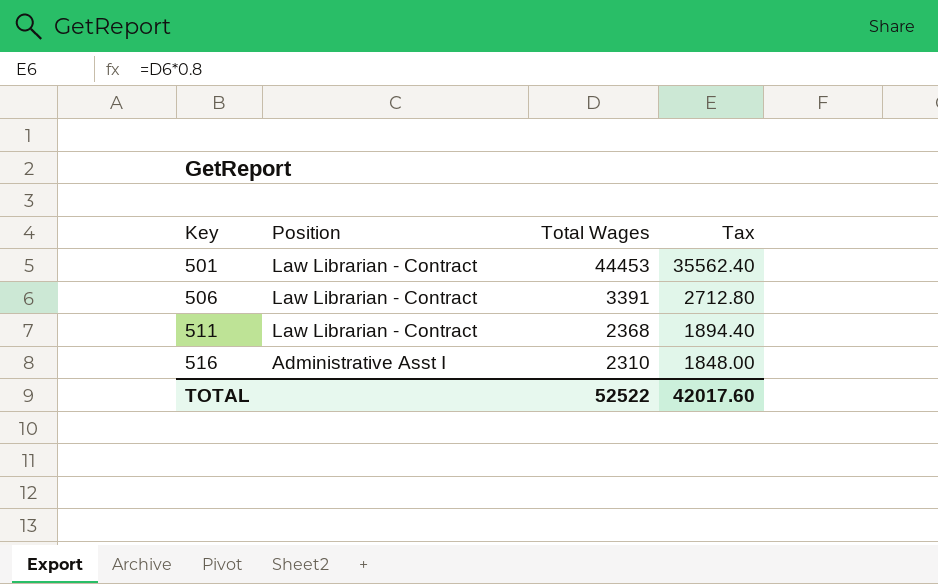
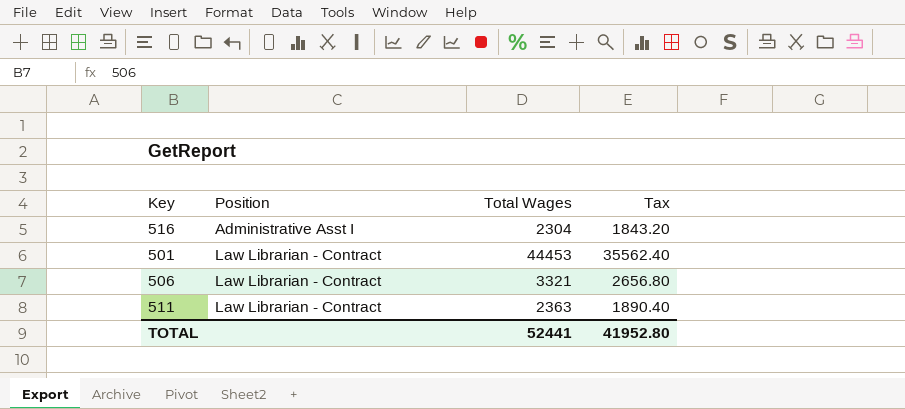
row order: Key ascending -> Position ascending
516 | Total Wages: 2310 -> 2304
516 | Tax: 1848.00 -> 1843.20
506 | Total Wages: 3391 -> 3321
506 | Tax: 2712.80 -> 2656.80
511 | Total Wages: 2368 -> 2363
511 | Tax: 1894.40 -> 1890.40
TOTAL | Total Wages: 52522 -> 52441
TOTAL | Tax: 42017.60 -> 41952.80

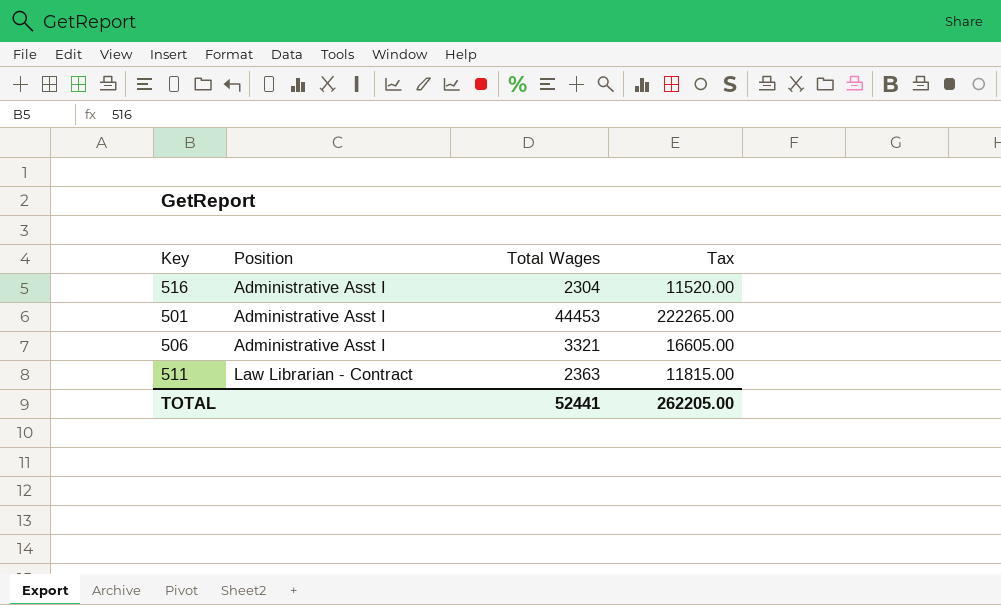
column Tax | formula: [Total Wages] * 0.8 -> [Total Wages] * 5
501 | Position: Law Librarian - Contract -> Administrative Asst I
506 | Position: Law Librarian - Contract -> Administrative Asst I
TOTAL | Tax: 41952.80 -> 262205.00

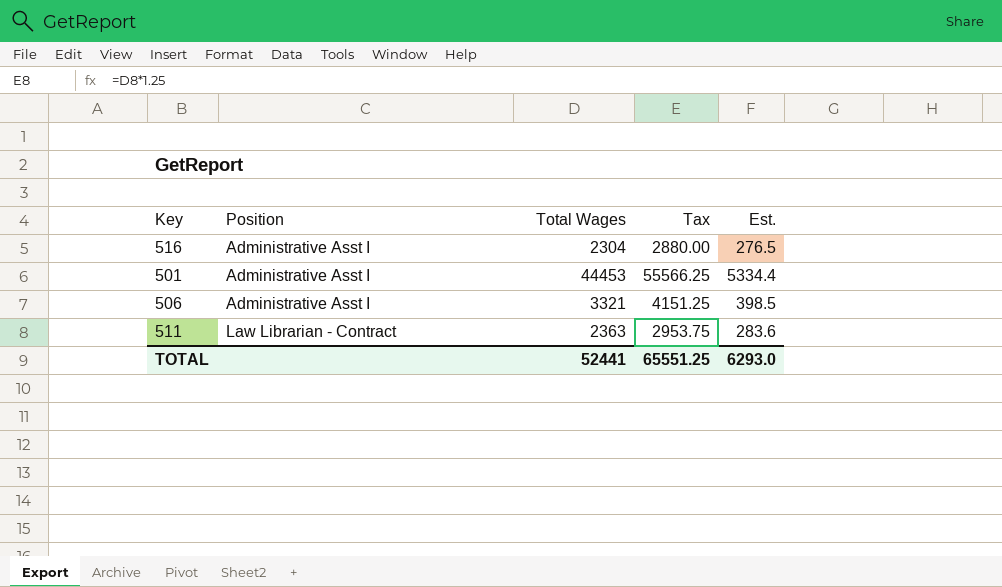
column Tax | formula: [Total Wages] * 5 -> [Total Wages] * 1.25
column Est. | formula: none -> [Total Wages] * 0.12
TOTAL | Tax: 262205.00 -> 65551.25

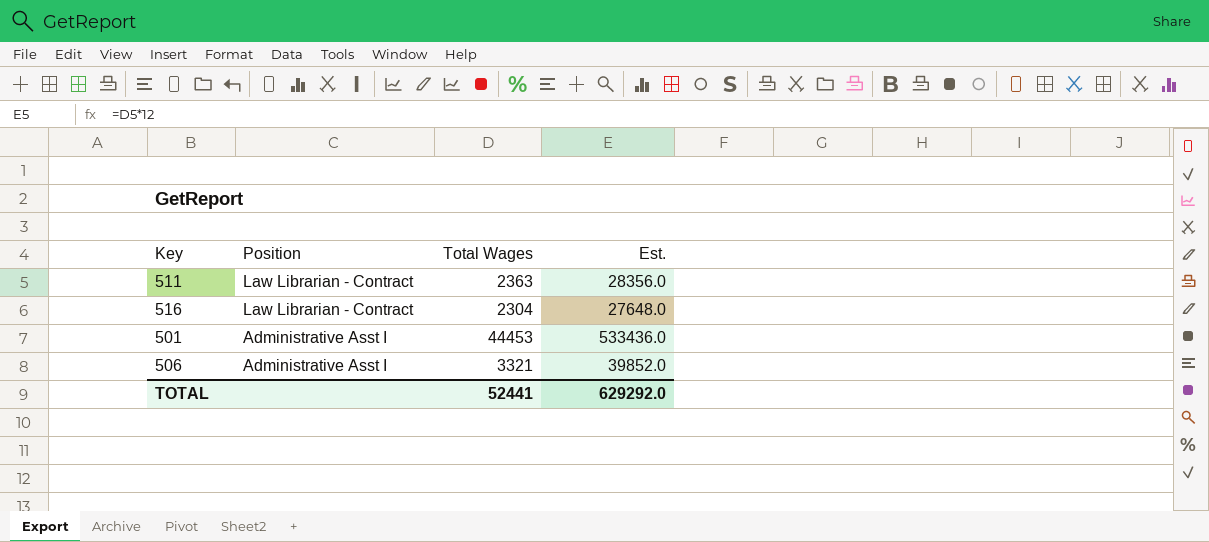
row order: Position ascending -> Position descending
column Tax | formula: [Total Wages] * 1.25 -> none
column Est. | formula: [Total Wages] * 0.12 -> [Total Wages] * 12
516 | Position: Administrative Asst I -> Law Librarian - Contract
TOTAL | Est.: 6293.0 -> 629292.0

